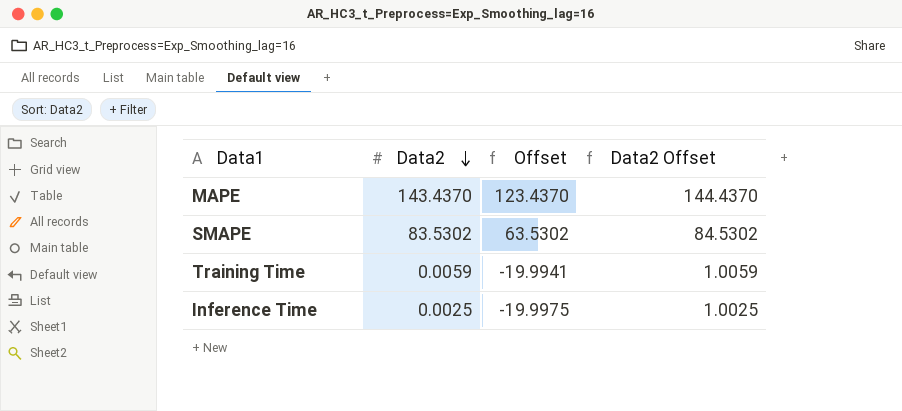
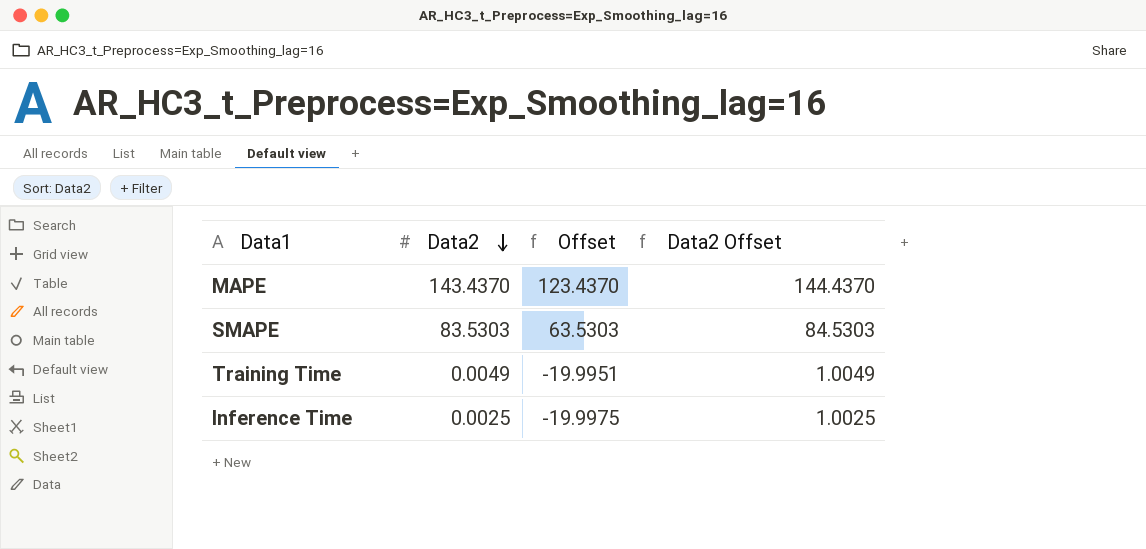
SMAPE | Data2: 83.5302 -> 83.5303
SMAPE | Offset: 63.5302 -> 63.5303
SMAPE | Data2 Offset: 84.5302 -> 84.5303
Training Time | Data2: 0.0059 -> 0.0049
Training Time | Offset: -19.9941 -> -19.9951
Training Time | Data2 Offset: 1.0059 -> 1.0049

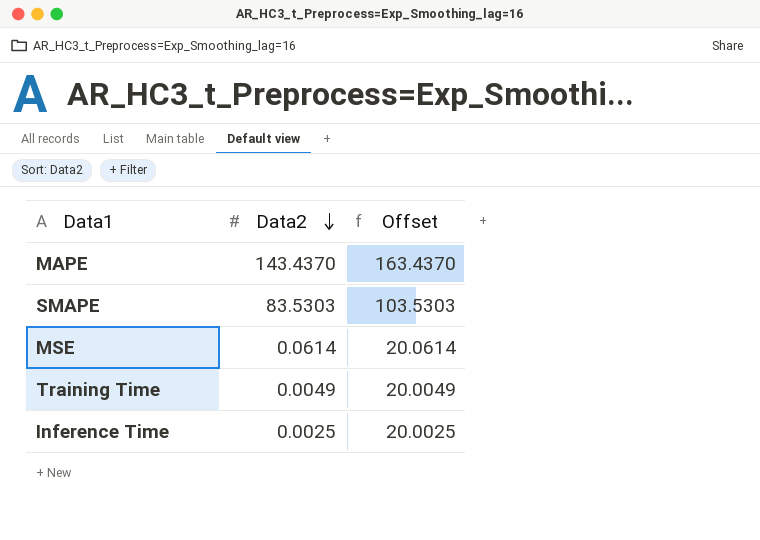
column Data2 Offset | formula: [Data2] + 1 -> none
column Offset | formula: [Data2] - 20 -> [Data2] + 20
row MSE: none -> 0.0614 | 20.0614

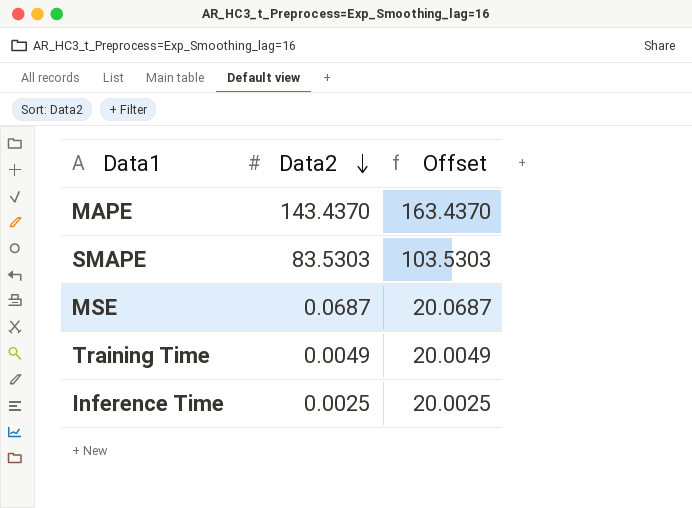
MSE | Data2: 0.0614 -> 0.0687
MSE | Offset: 20.0614 -> 20.0687

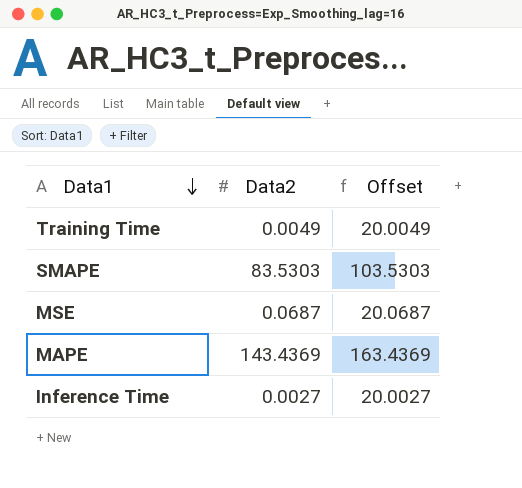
row order: Data2 descending -> Data1 descending
MAPE | Data2: 143.4370 -> 143.4369
MAPE | Offset: 163.4370 -> 163.4369
Inference Time | Data2: 0.0025 -> 0.0027
Inference Time | Offset: 20.0025 -> 20.0027

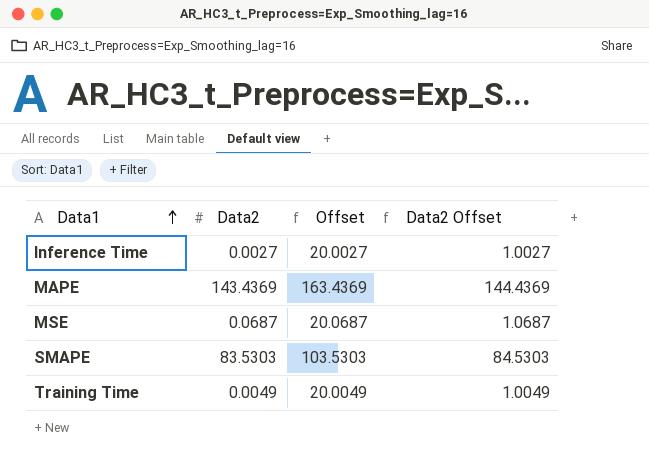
row order: Data1 descending -> Data1 ascending
column Data2 Offset | formula: none -> [Data2] + 1

